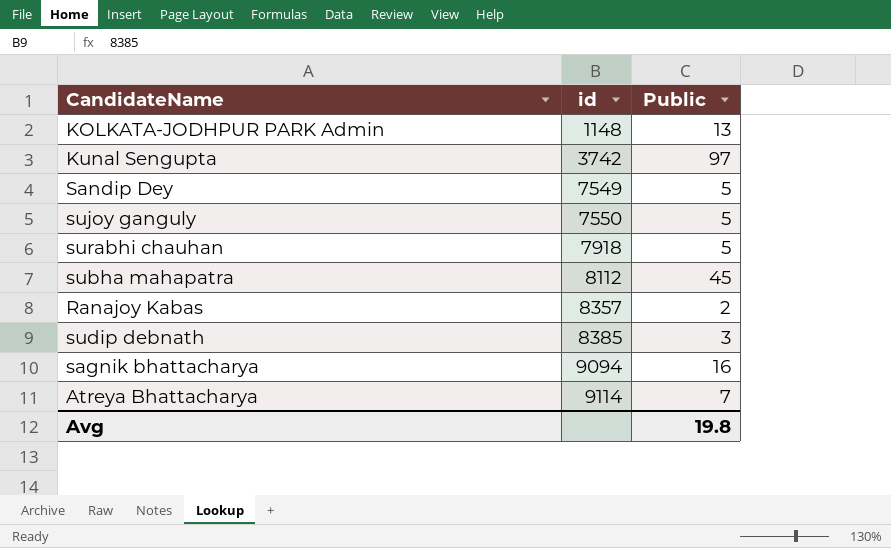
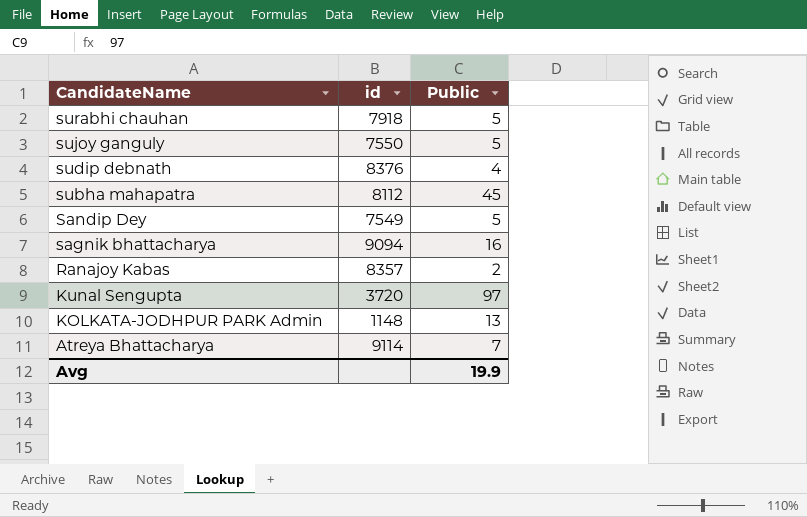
row order: id ascending -> CandidateName descending
sudip debnath | id: 8385 -> 8376
sudip debnath | Public: 3 -> 4
Kunal Sengupta | id: 3742 -> 3720
Avg | Public: 19.8 -> 19.9

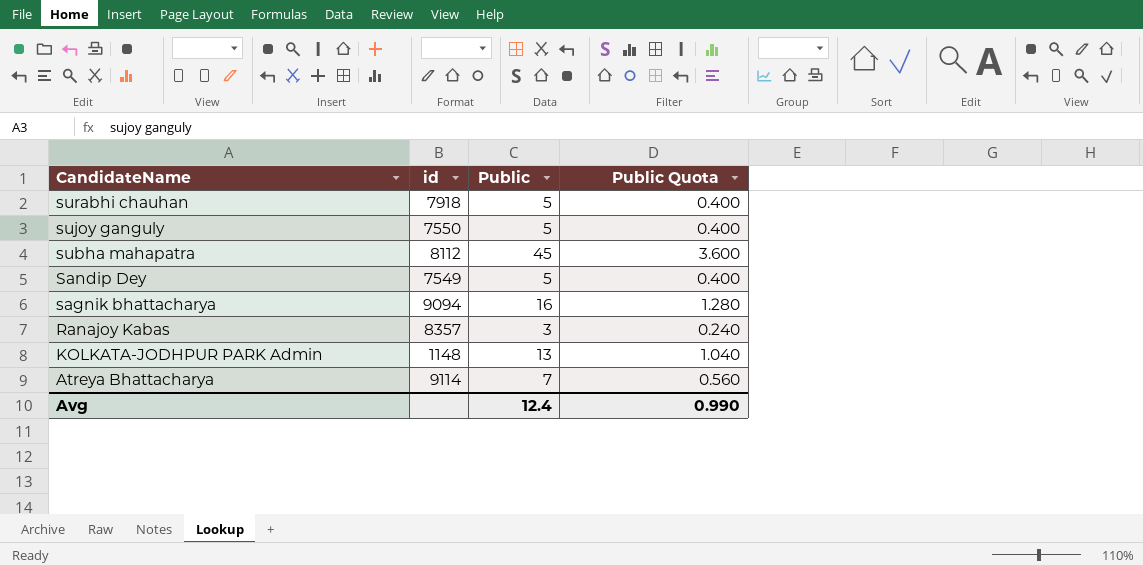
column Public Quota | formula: none -> [Public] * 0.08
row sudip debnath: 8376 | 4 -> none
row Kunal Sengupta: 3720 | 97 -> none
Ranajoy Kabas | Public: 2 -> 3
Avg | Public: 19.9 -> 12.4

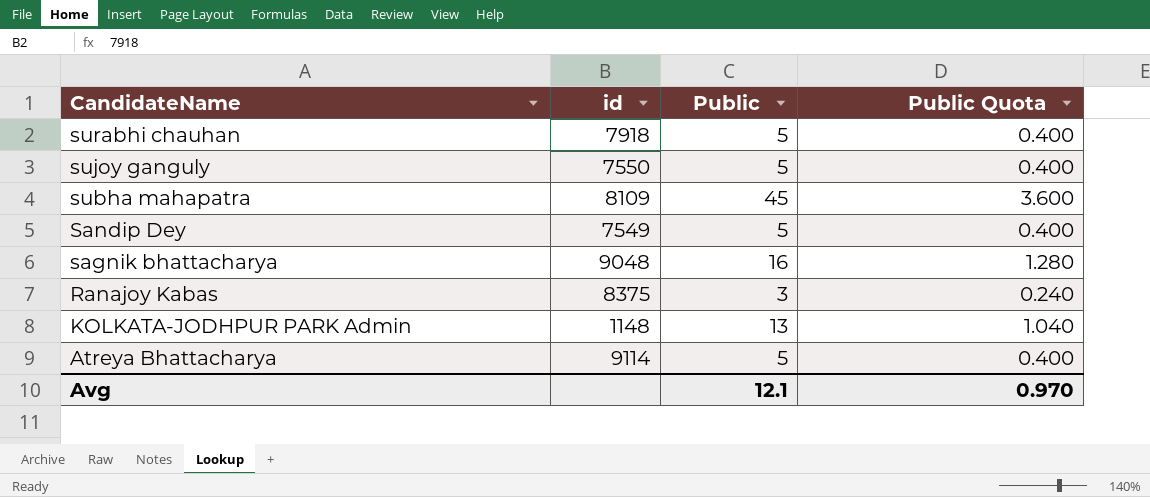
subha mahapatra | id: 8112 -> 8109
sagnik bhattacharya | id: 9094 -> 9048
Ranajoy Kabas | id: 8357 -> 8375
Atreya Bhattacharya | Public: 7 -> 5
Atreya Bhattacharya | Public Quota: 0.560 -> 0.400
Avg | Public: 12.4 -> 12.1
Avg | Public Quota: 0.990 -> 0.970

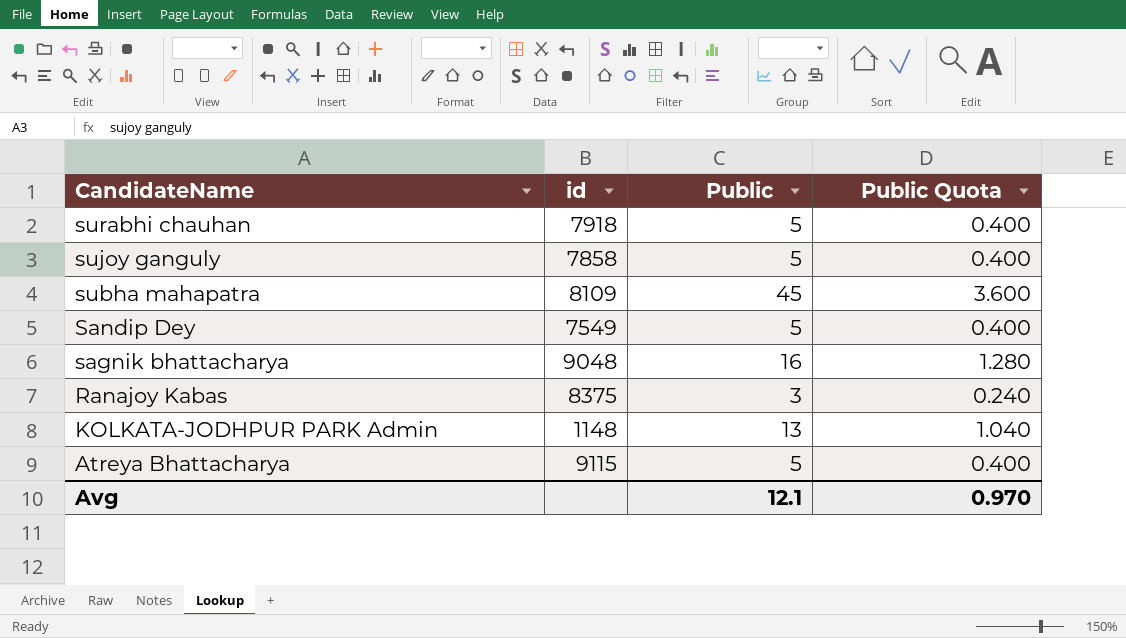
sujoy ganguly | id: 7550 -> 7858
Atreya Bhattacharya | id: 9114 -> 9115

